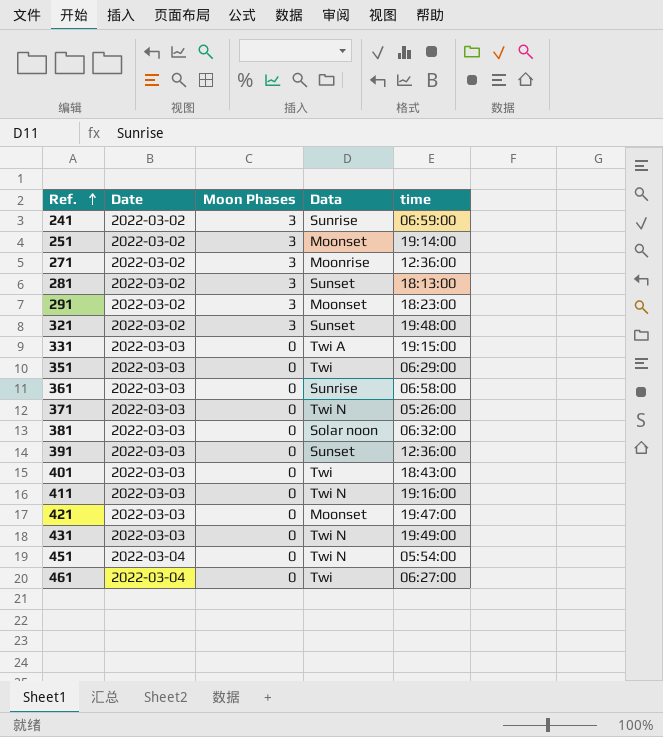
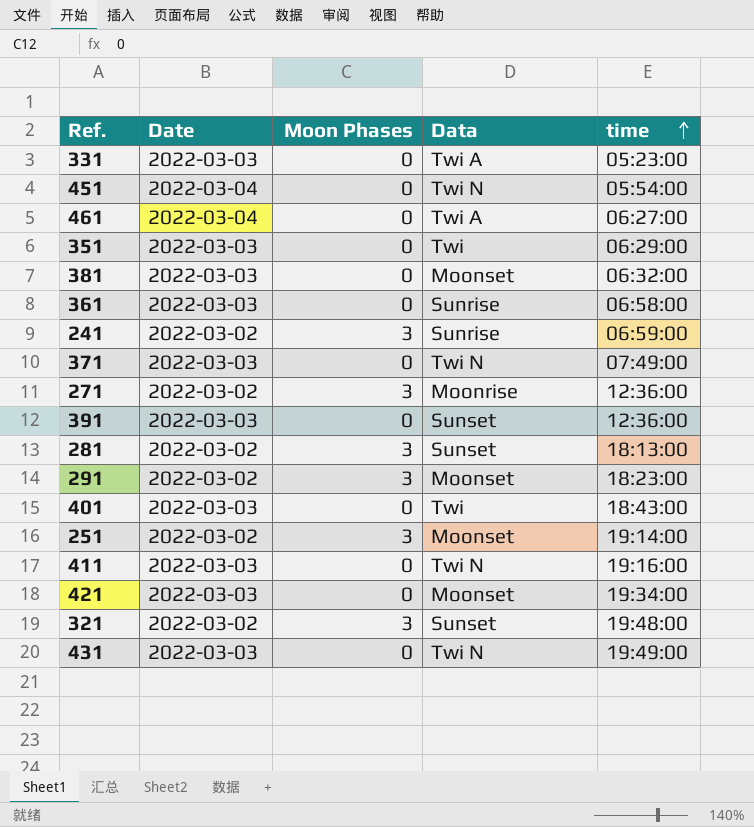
row order: Ref. ascending -> time ascending
331 | time: 19:15:00 -> 05:23:00
461 | Data: Twi -> Twi A
381 | Data: Solar noon -> Moonset
371 | time: 05:26:00 -> 07:49:00
421 | time: 19:47:00 -> 19:34:00

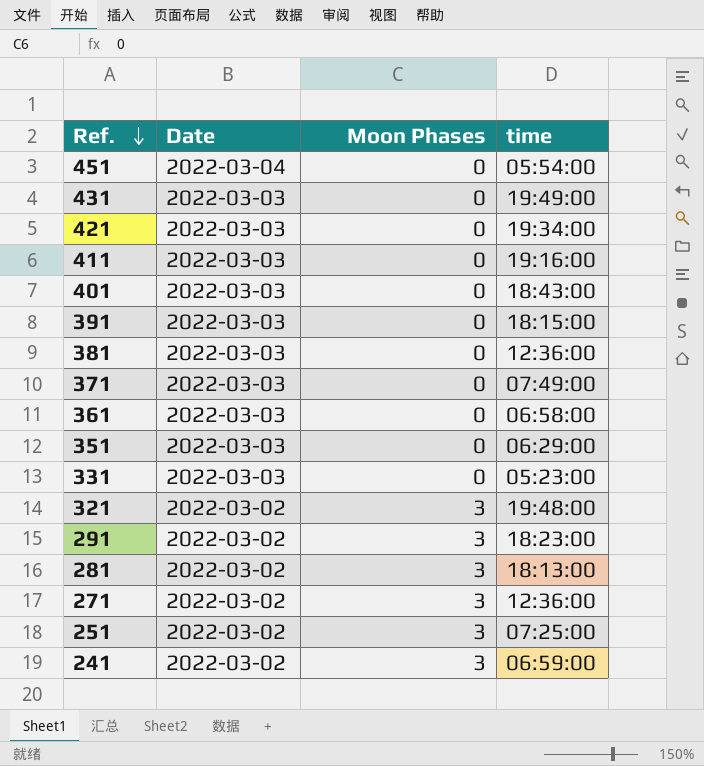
row order: time ascending -> Ref. descending
column Data | position: 4 -> none
row 461: 2022-03-04 | 0 | Twi A | 06:27:00 -> none
391 | time: 12:36:00 -> 18:15:00
381 | time: 06:32:00 -> 12:36:00
251 | time: 19:14:00 -> 07:25:00

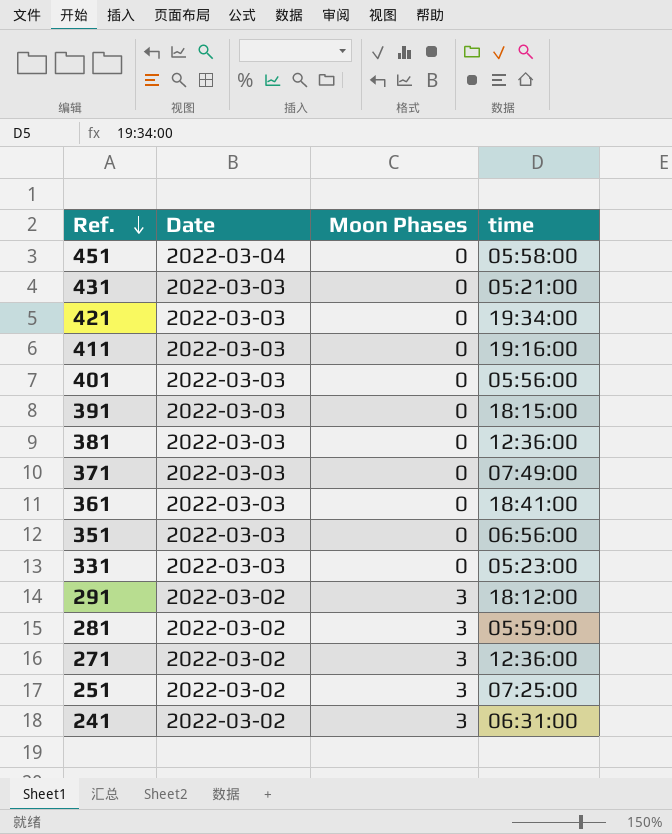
row 321: 2022-03-02 | 3 | 19:48:00 -> none
451 | time: 05:54:00 -> 05:58:00
431 | time: 19:49:00 -> 05:21:00
401 | time: 18:43:00 -> 05:56:00
361 | time: 06:58:00 -> 18:41:00
351 | time: 06:29:00 -> 06:56:00
291 | time: 18:23:00 -> 18:12:00
281 | time: 18:13:00 -> 05:59:00
241 | time: 06:59:00 -> 06:31:00

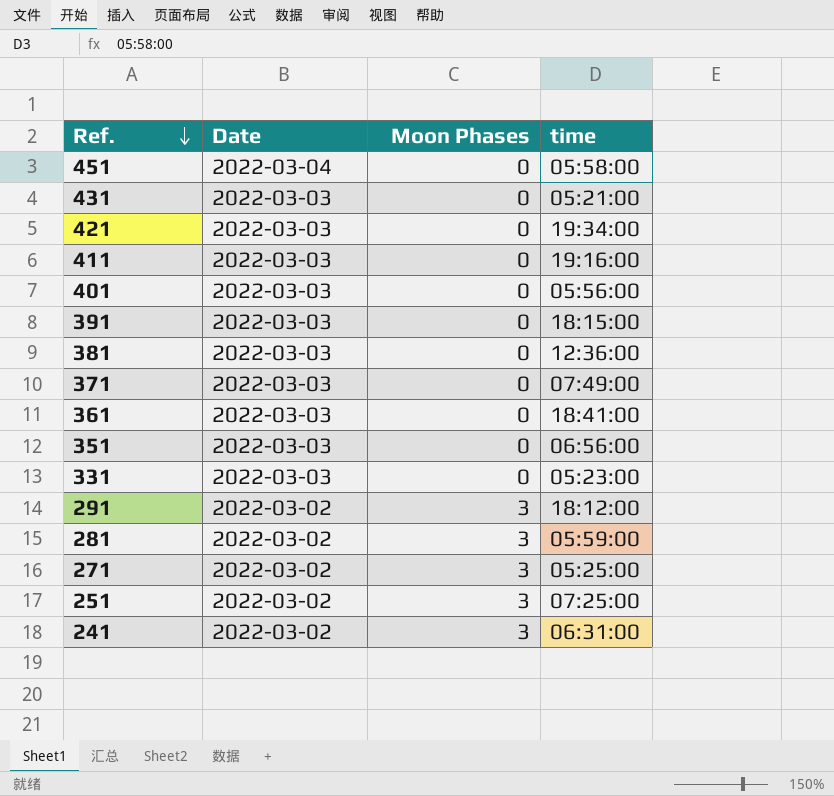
271 | time: 12:36:00 -> 05:25:00

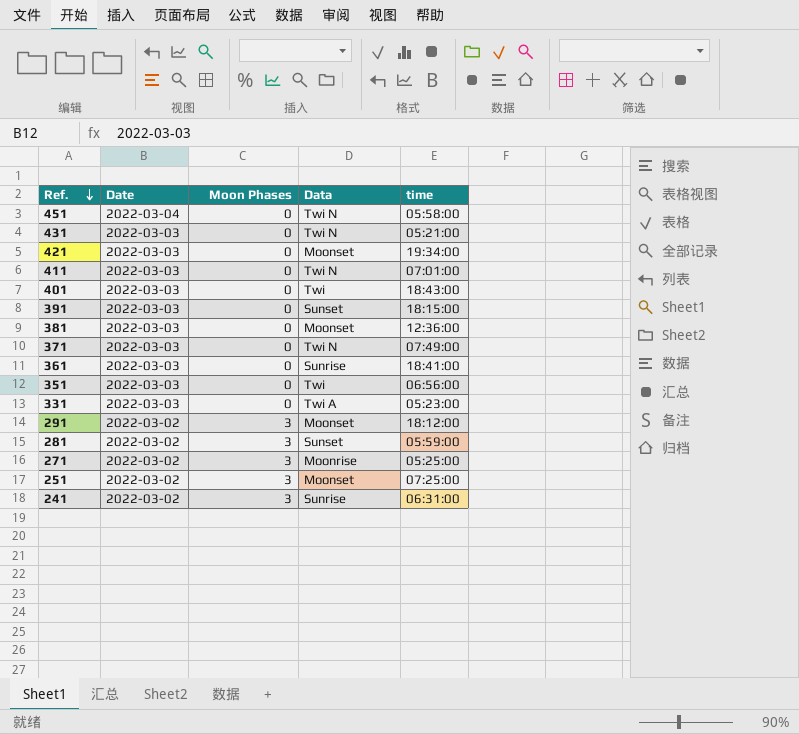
column Data | position: none -> 4
411 | time: 19:16:00 -> 07:01:00
401 | time: 05:56:00 -> 18:43:00

